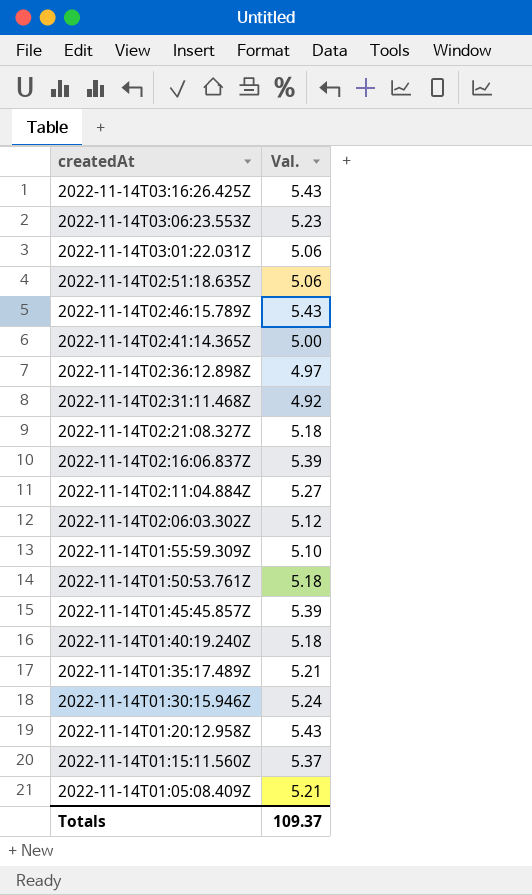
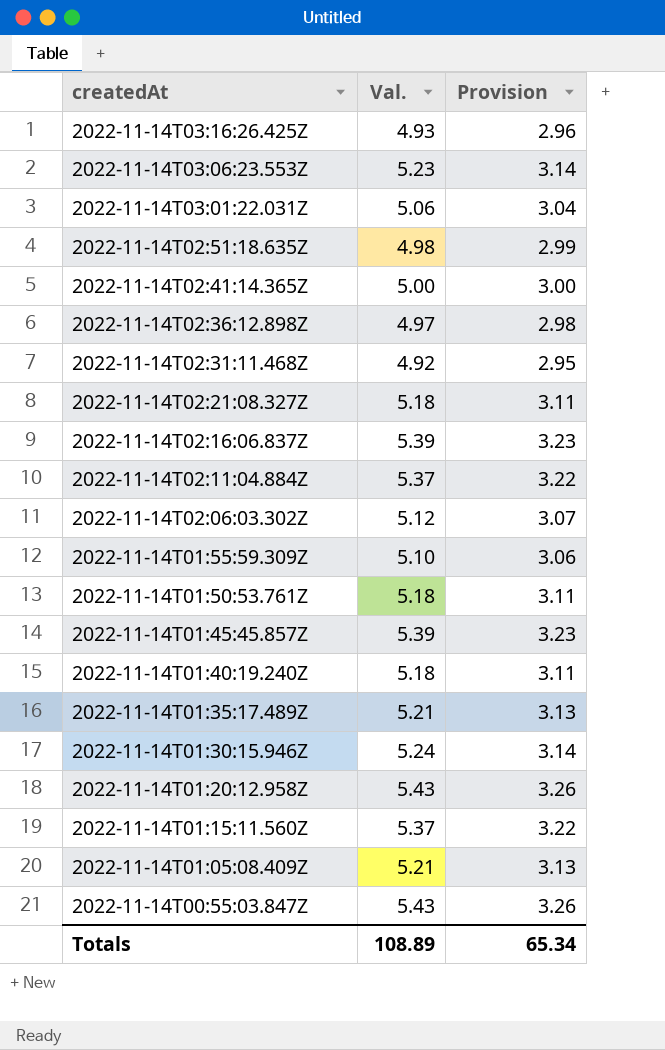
column Provision | formula: none -> [Val.] * 0.6
row 2022-11-14T02:46:15.789Z: 5.43 -> none
2022-11-14T03:16:26.425Z | Val.: 5.43 -> 4.93
2022-11-14T02:51:18.635Z | Val.: 5.06 -> 4.98
2022-11-14T02:11:04.884Z | Val.: 5.27 -> 5.37
row 2022-11-14T00:55:03.847Z: none -> 5.43 | 3.26
Totals | Val.: 109.37 -> 108.89

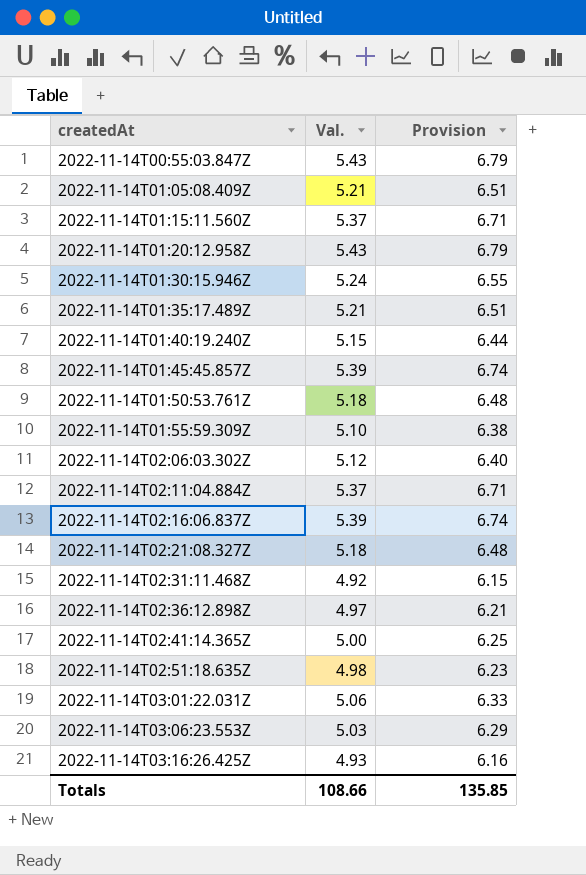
row order: createdAt descending -> createdAt ascending
column Provision | formula: [Val.] * 0.6 -> [Val.] * 1.25
2022-11-14T01:40:19.240Z | Val.: 5.18 -> 5.15
2022-11-14T03:06:23.553Z | Val.: 5.23 -> 5.03
Totals | Val.: 108.89 -> 108.66
Totals | Provision: 65.34 -> 135.85

